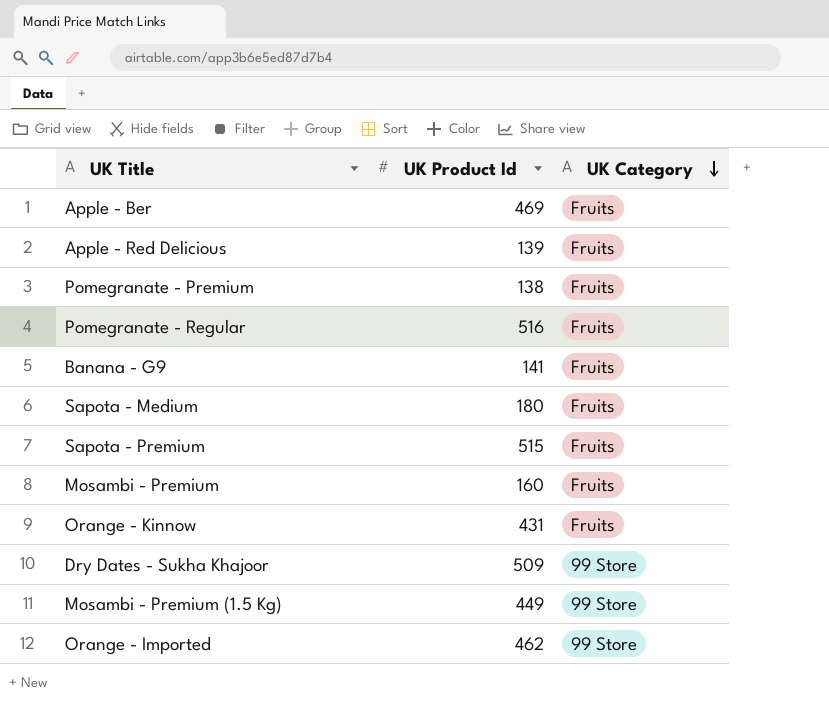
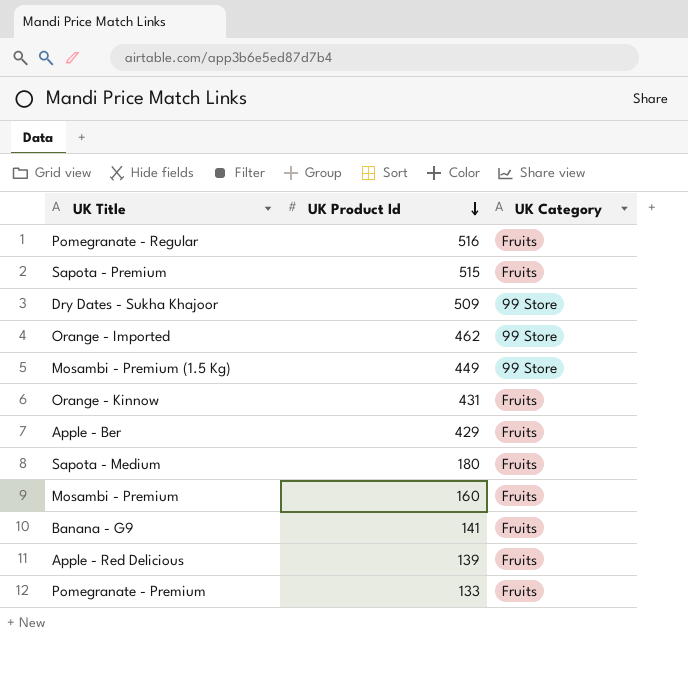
row order: UK Category descending -> UK Product Id descending
Apple - Ber | UK Product Id: 469 -> 429
Pomegranate - Premium | UK Product Id: 138 -> 133

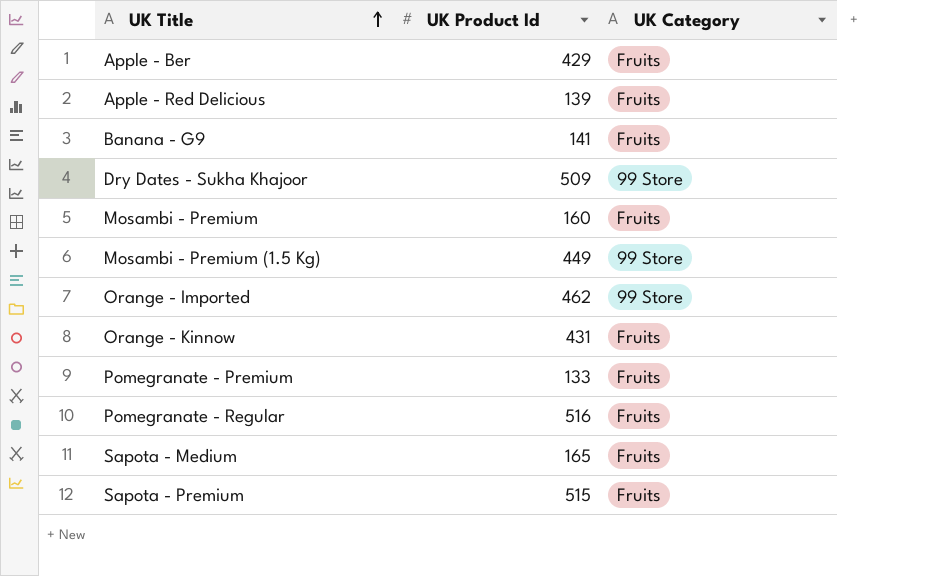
row order: UK Product Id descending -> UK Title ascending
Sapota - Medium | UK Product Id: 180 -> 165

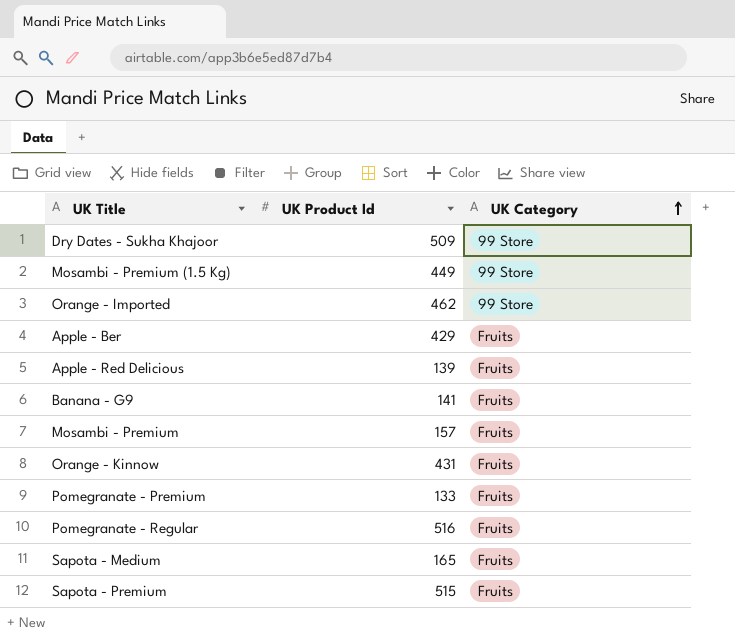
row order: UK Title ascending -> UK Category ascending
Mosambi - Premium | UK Product Id: 160 -> 157

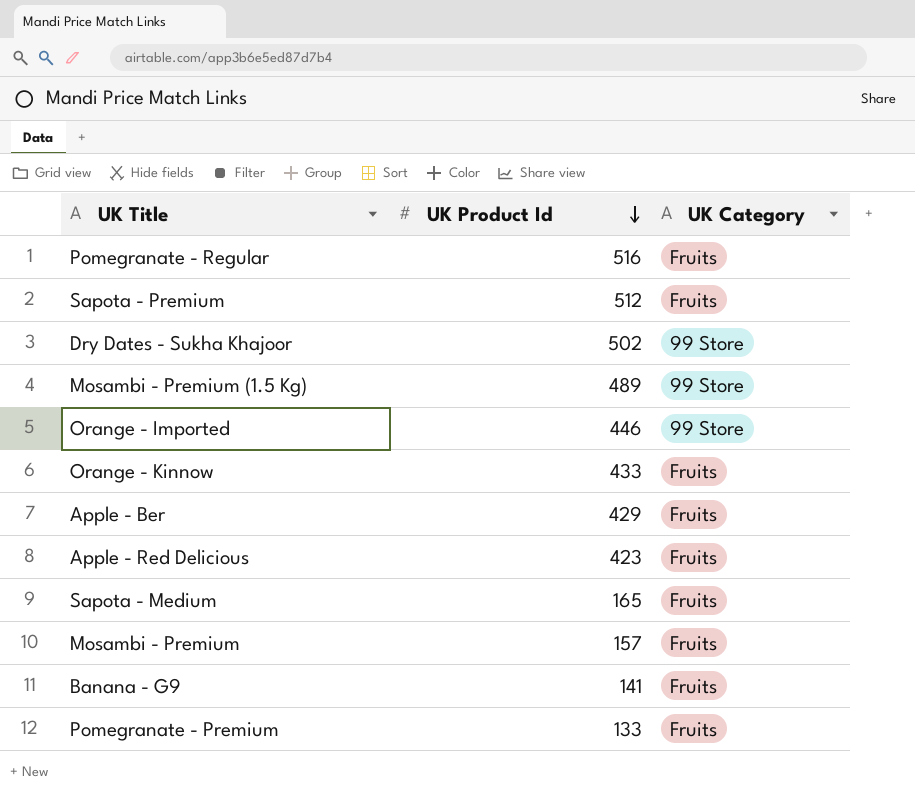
row order: UK Category ascending -> UK Product Id descending
Sapota - Premium | UK Product Id: 515 -> 512
Dry Dates - Sukha Khajoor | UK Product Id: 509 -> 502
Mosambi - Premium (1.5 Kg) | UK Product Id: 449 -> 489
Orange - Imported | UK Product Id: 462 -> 446
Orange - Kinnow | UK Product Id: 431 -> 433
Apple - Red Delicious | UK Product Id: 139 -> 423

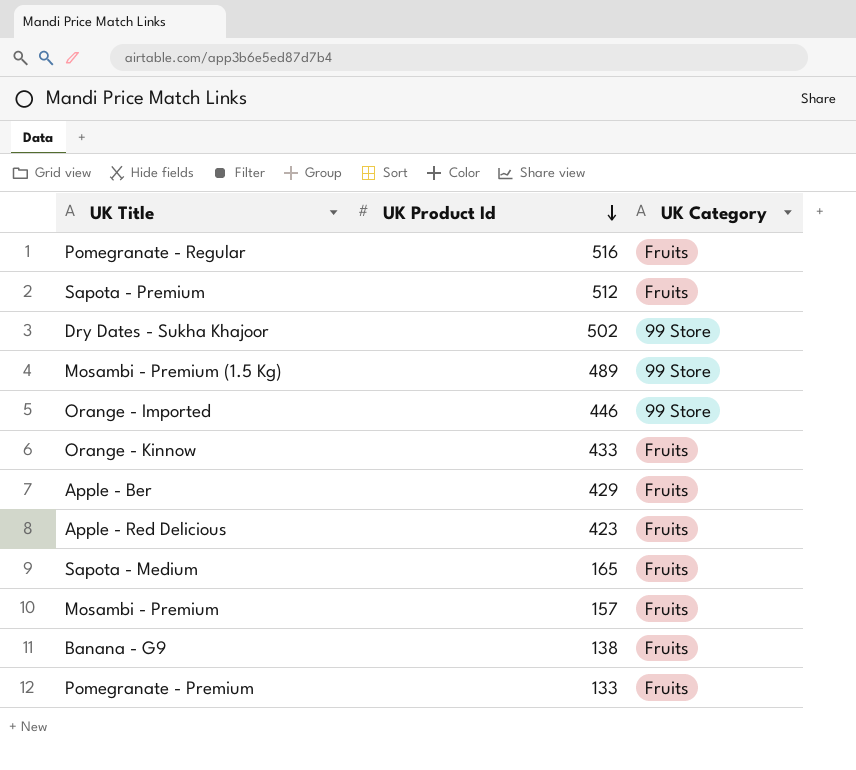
Banana - G9 | UK Product Id: 141 -> 138

